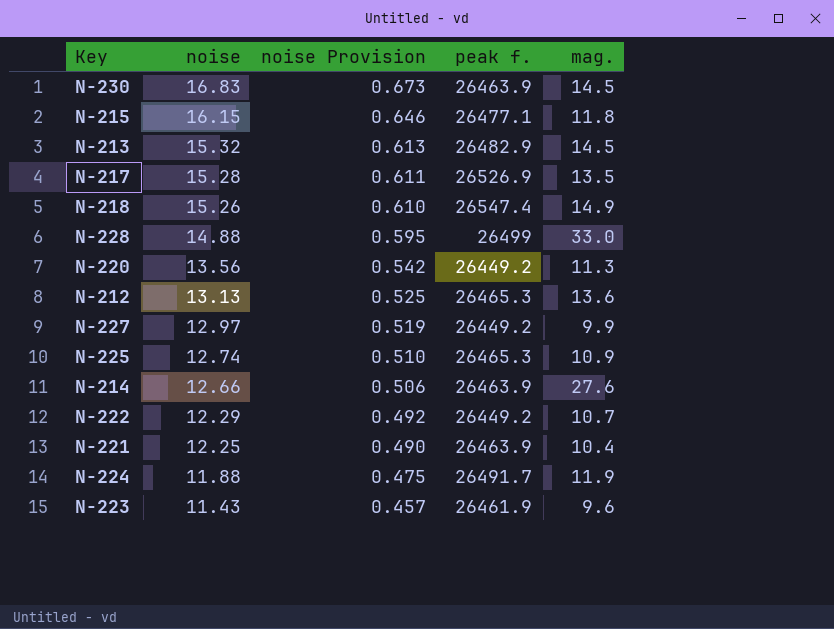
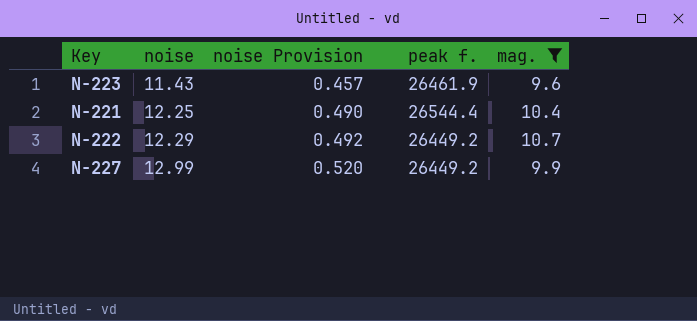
filter: none -> mag. <= 10.7
row order: noise descending -> noise ascending
N-221 | peak f.: 26463.9 -> 26544.4
N-227 | noise: 12.97 -> 12.99
N-227 | noise Provision: 0.519 -> 0.520

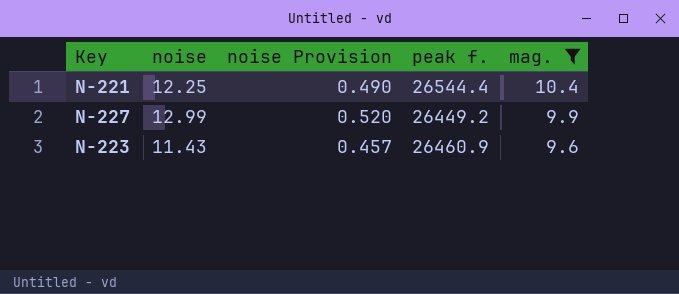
row order: noise ascending -> mag. descending
row N-222: 12.29 | 0.492 | 26449.2 | 10.7 -> none
N-223 | peak f.: 26461.9 -> 26460.9

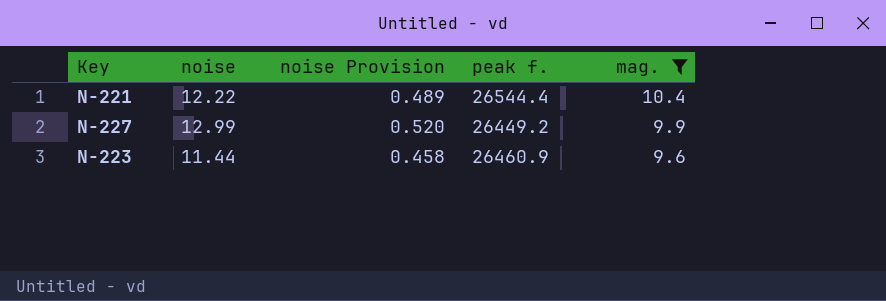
N-221 | noise: 12.25 -> 12.22
N-221 | noise Provision: 0.490 -> 0.489
N-223 | noise: 11.43 -> 11.44
N-223 | noise Provision: 0.457 -> 0.458

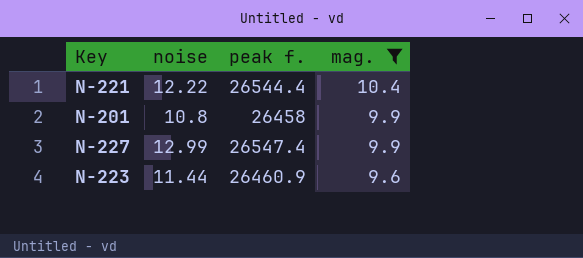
column noise Provision | formula: [noise] * 0.04 -> none
row N-201: none -> 10.8 | 26458 | 9.9
N-227 | peak f.: 26449.2 -> 26547.4

